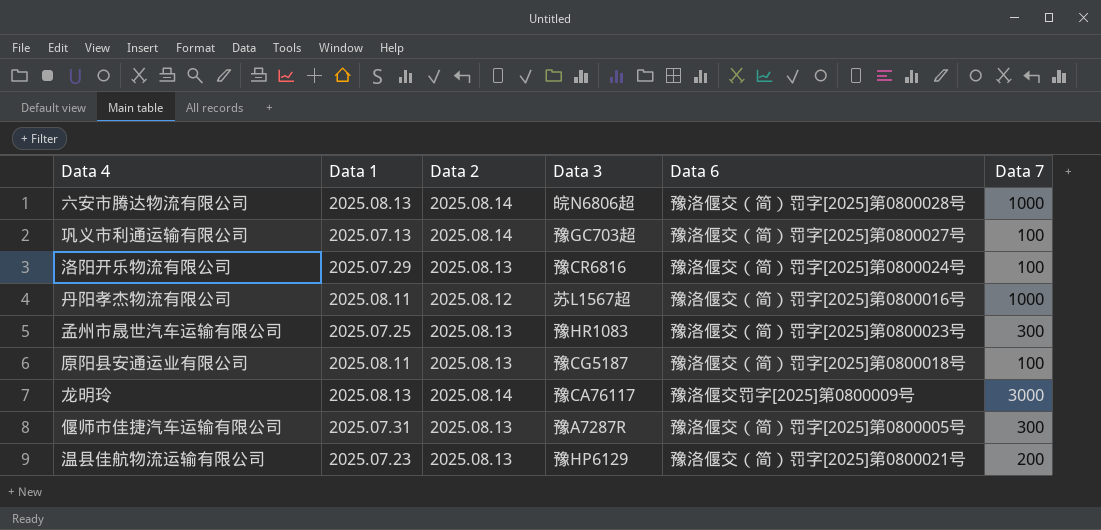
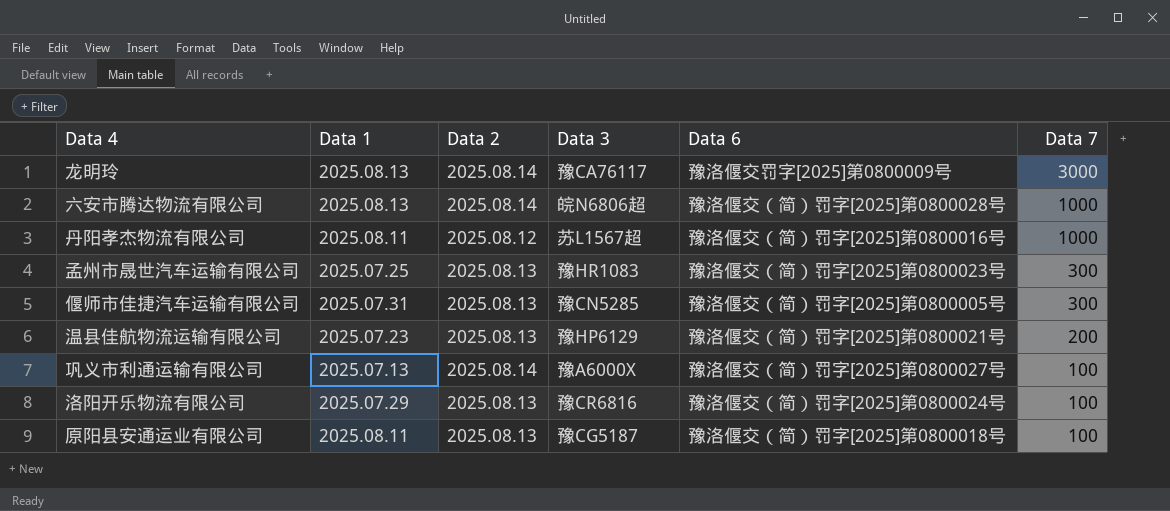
row order: none -> Data 7 descending
偃师市佳捷汽车运输有限公司 | Data 3: 豫A7287R -> 豫CN5285
巩义市利通运输有限公司 | Data 3: 豫GC703超 -> 豫A6000X

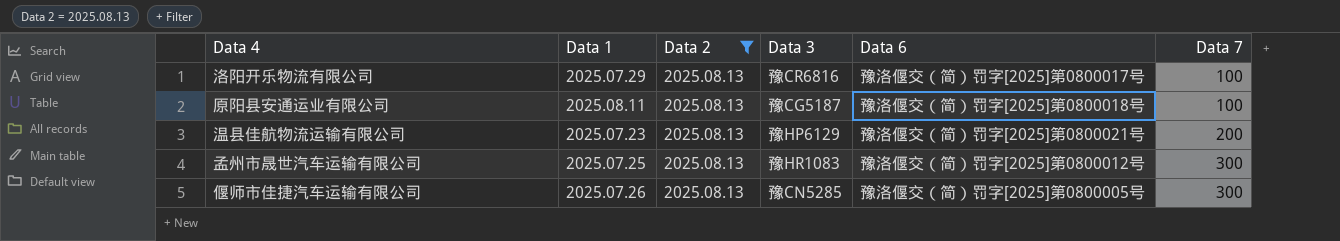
filter: none -> Data 2 = 2025.08.13
row order: Data 7 descending -> Data 7 ascending
洛阳开乐物流有限公司 | Data 6: 豫洛偃交（简）罚字[2025]第0800024号 -> 豫洛偃交（简）罚字[2025]第0800017号
孟州市晟世汽车运输有限公司 | Data 6: 豫洛偃交（简）罚字[2025]第0800023号 -> 豫洛偃交（简）罚字[2025]第0800012号
偃师市佳捷汽车运输有限公司 | Data 1: 2025.07.31 -> 2025.07.26

